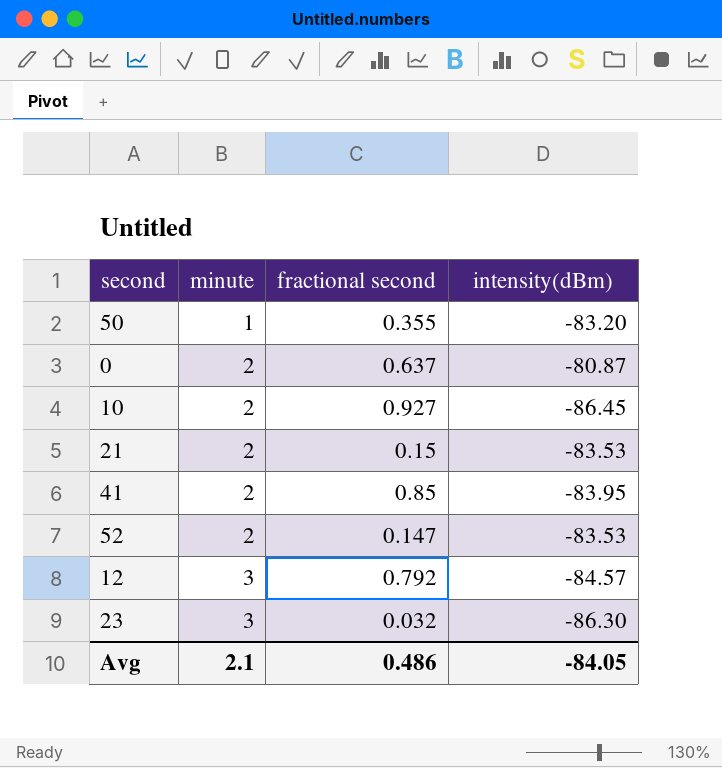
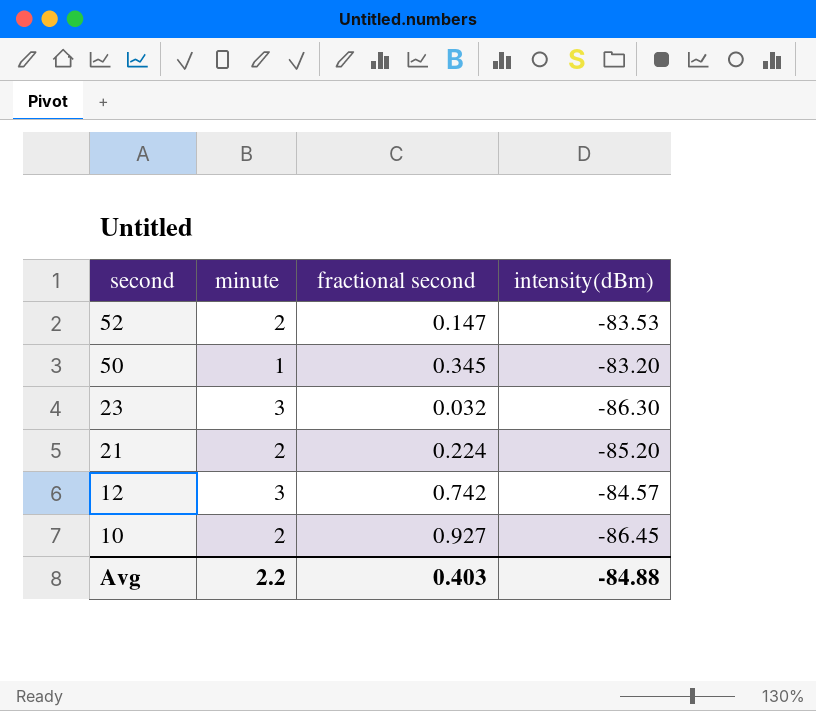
row order: minute ascending -> second descending
row 0: 2 | 0.637 | -80.87 -> none
row 41: 2 | 0.85 | -83.95 -> none
50 | fractional second: 0.355 -> 0.345
21 | fractional second: 0.15 -> 0.224
21 | intensity(dBm): -83.53 -> -85.20
12 | fractional second: 0.792 -> 0.742
Avg | minute: 2.1 -> 2.2
Avg | fractional second: 0.486 -> 0.403
Avg | intensity(dBm): -84.05 -> -84.88

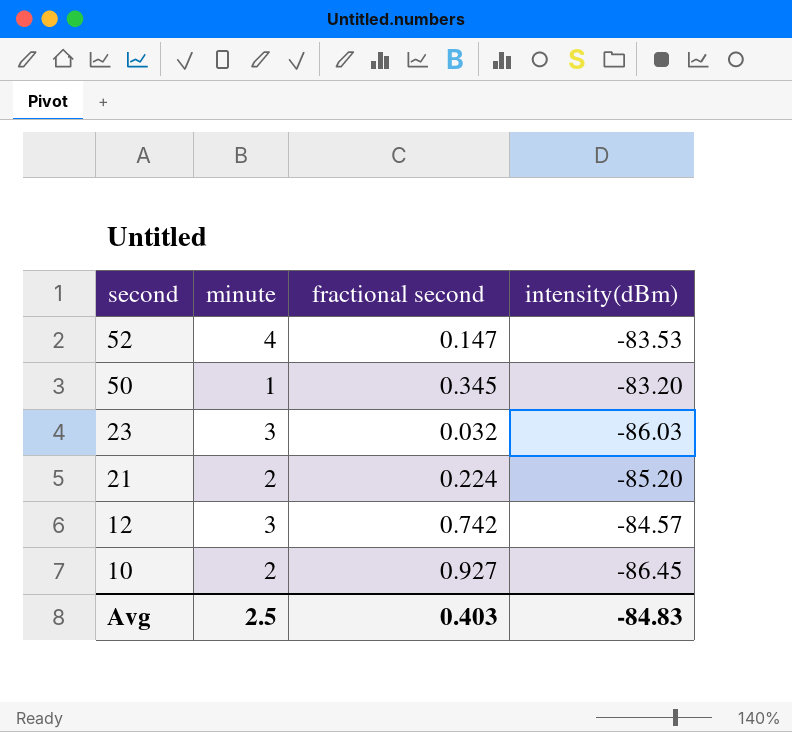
52 | minute: 2 -> 4
23 | intensity(dBm): -86.30 -> -86.03
Avg | minute: 2.2 -> 2.5
Avg | intensity(dBm): -84.88 -> -84.83

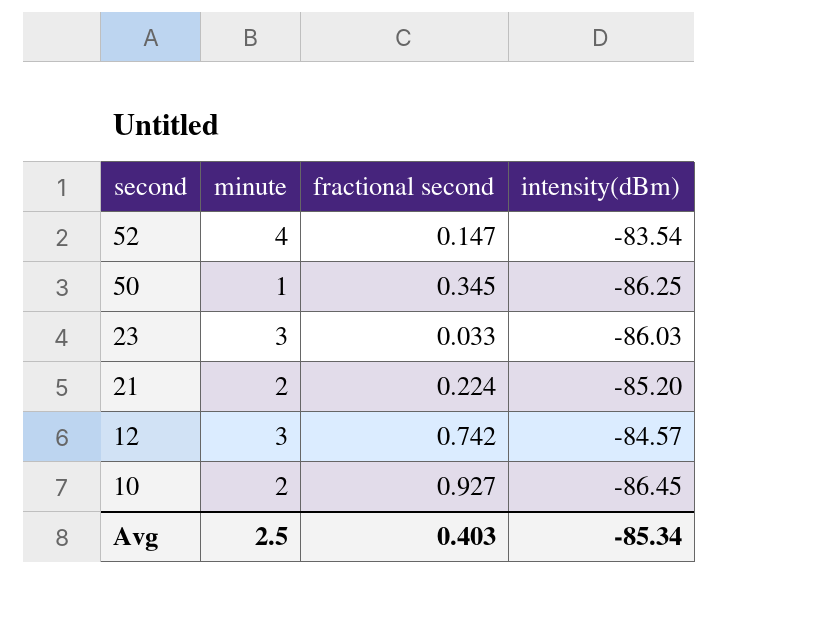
52 | intensity(dBm): -83.53 -> -83.54
50 | intensity(dBm): -83.20 -> -86.25
23 | fractional second: 0.032 -> 0.033
Avg | intensity(dBm): -84.83 -> -85.34

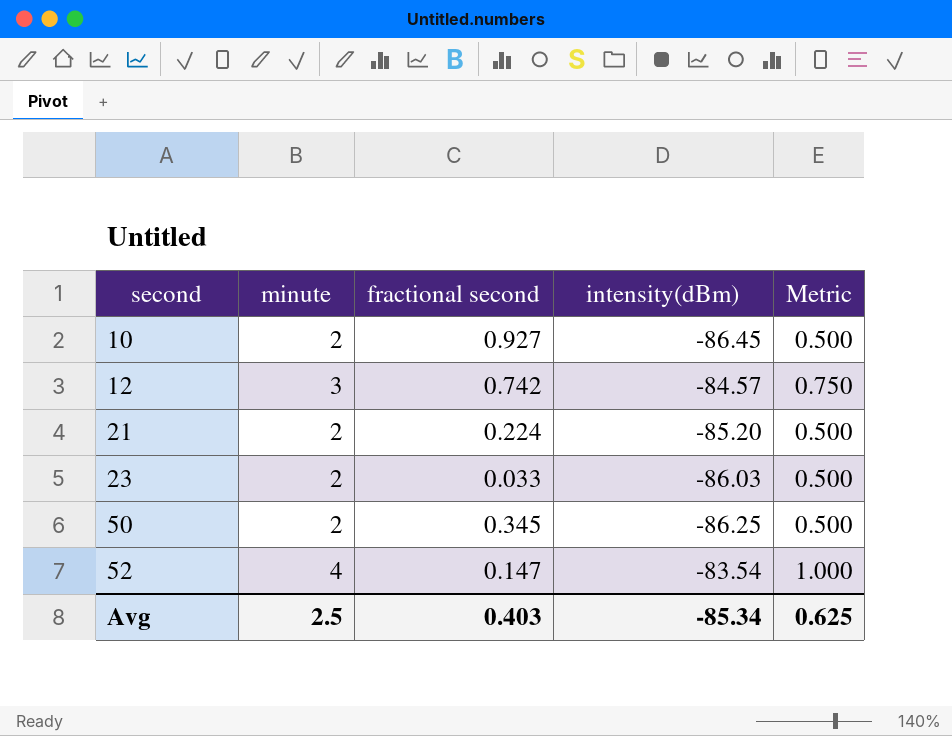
row order: second descending -> second ascending
column Metric | formula: none -> [minute] * 0.25
23 | minute: 3 -> 2
50 | minute: 1 -> 2

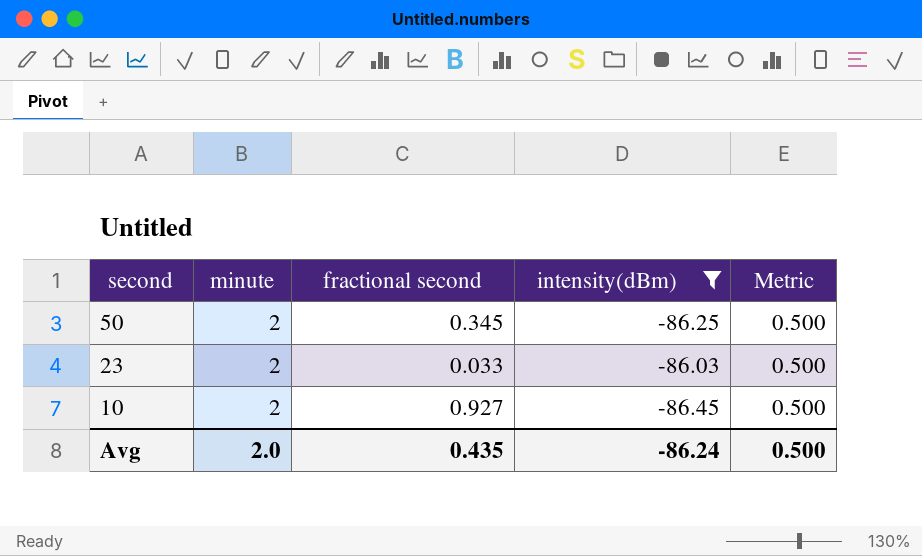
filter: none -> intensity(dBm) <= -86.03
row order: second ascending -> second descending
Avg | minute: 2.5 -> 2.0
Avg | fractional second: 0.403 -> 0.435
Avg | intensity(dBm): -85.34 -> -86.24
Avg | Metric: 0.625 -> 0.500

